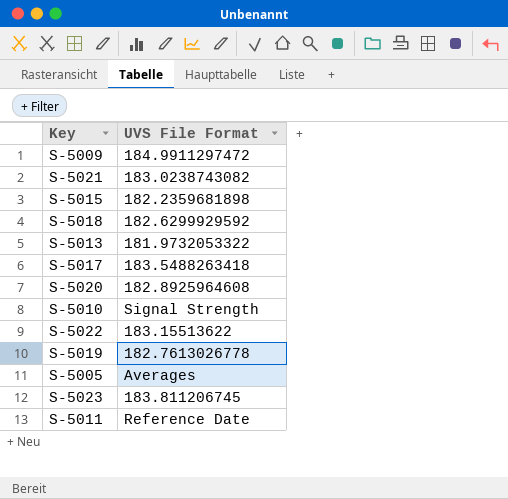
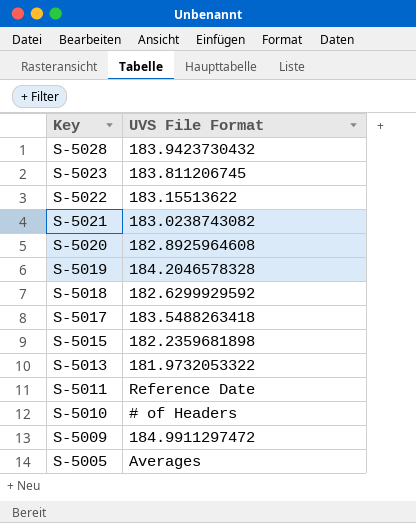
row order: none -> Key descending
row S-5028: none -> 183.9423730432
S-5019 | UVS File Format: 182.7613026778 -> 184.2046578328
S-5010 | UVS File Format: Signal Strength -> # of Headers

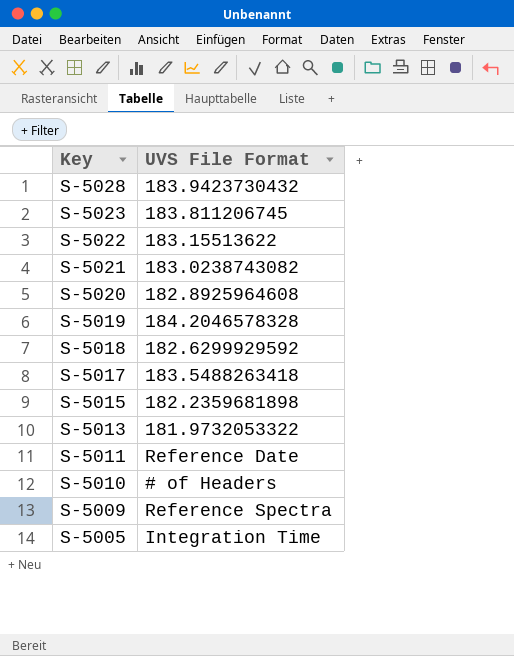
S-5009 | UVS File Format: 184.9911297472 -> Reference Spectra
S-5005 | UVS File Format: Averages -> Integration Time

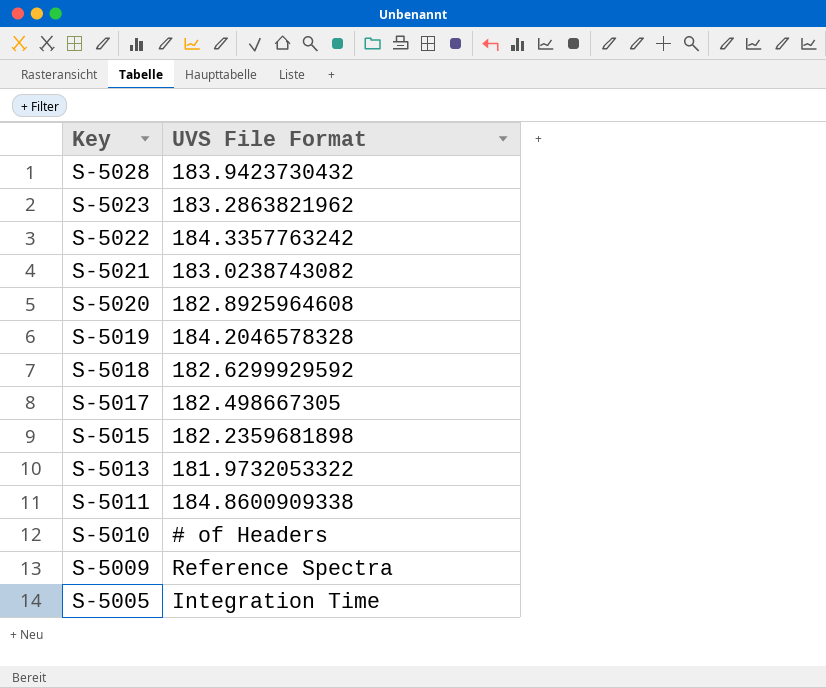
S-5023 | UVS File Format: 183.811206745 -> 183.2863821962
S-5022 | UVS File Format: 183.15513622 -> 184.3357763242
S-5017 | UVS File Format: 183.5488263418 -> 182.498667305
S-5011 | UVS File Format: Reference Date -> 184.8600909338

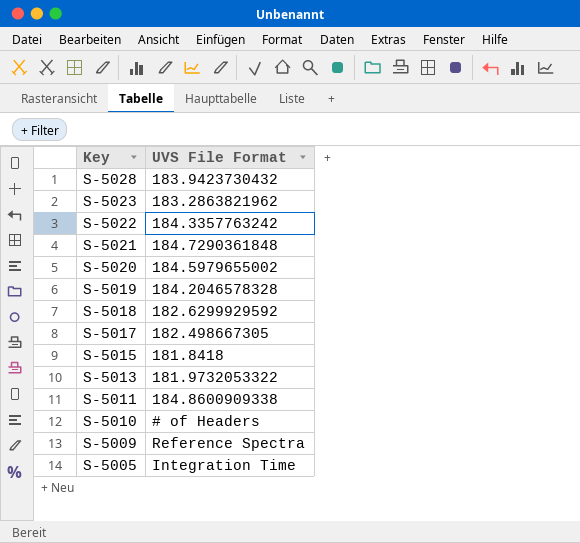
S-5021 | UVS File Format: 183.0238743082 -> 184.7290361848
S-5020 | UVS File Format: 182.8925964608 -> 184.5979655002
S-5015 | UVS File Format: 182.2359681898 -> 181.8418

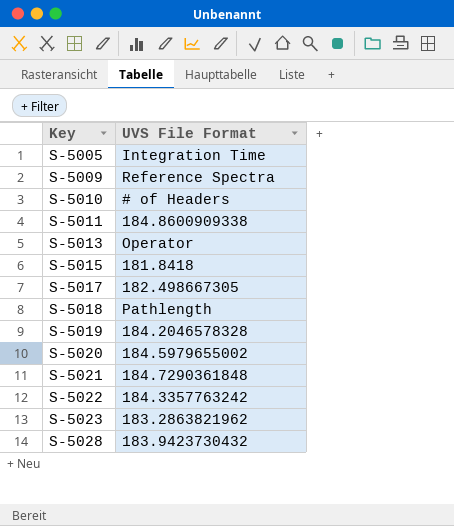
row order: Key descending -> Key ascending
S-5013 | UVS File Format: 181.9732053322 -> Operator
S-5018 | UVS File Format: 182.6299929592 -> Pathlength

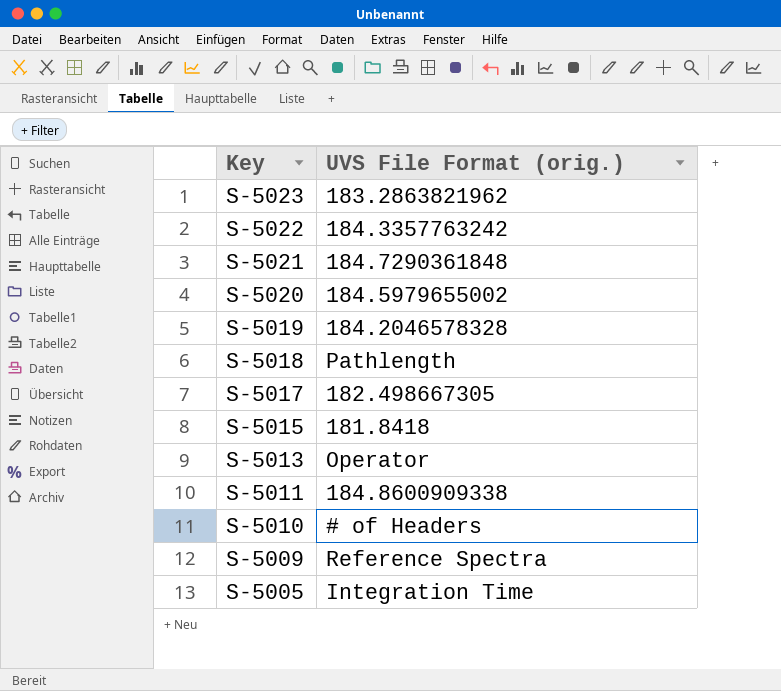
row order: Key ascending -> Key descending
column name: UVS File Format -> UVS File Format (orig.)
row S-5028: 183.9423730432 -> none

